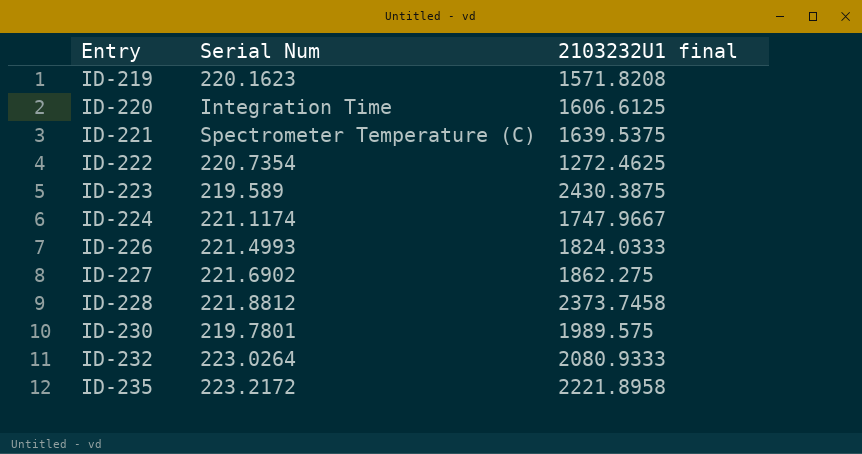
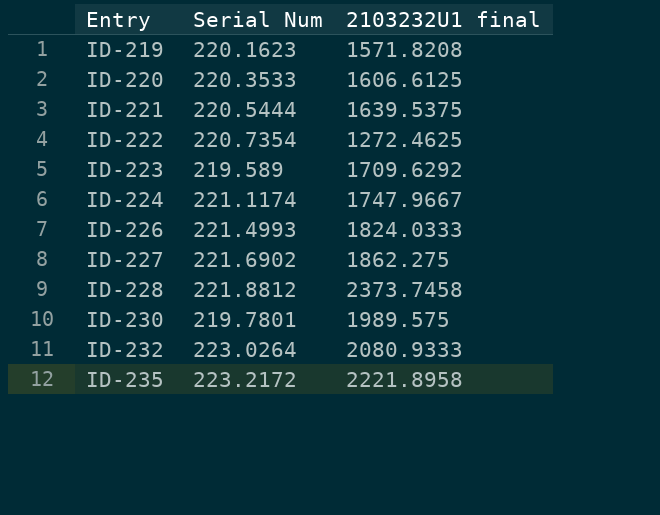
ID-220 | Serial Num: Integration Time -> 220.3533
ID-221 | Serial Num: Spectrometer Temperature (C) -> 220.5444
ID-223 | 2103232U1 final: 2430.3875 -> 1709.6292

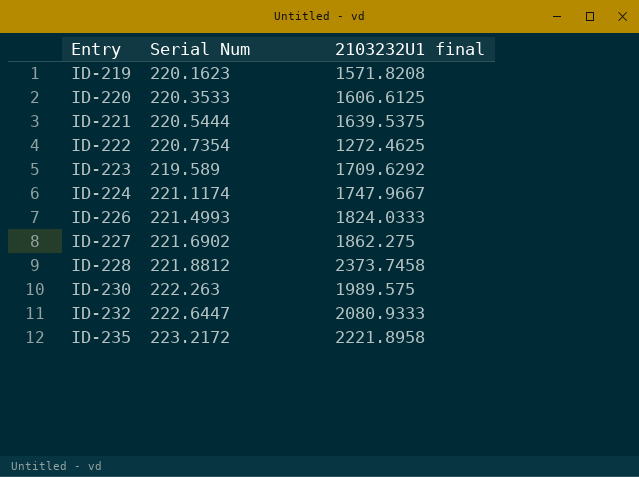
ID-230 | Serial Num: 219.7801 -> 222.263
ID-232 | Serial Num: 223.0264 -> 222.6447

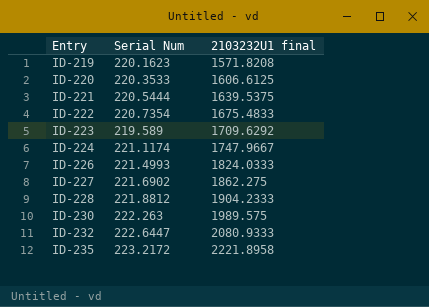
ID-222 | 2103232U1 final: 1272.4625 -> 1675.4833
ID-228 | 2103232U1 final: 2373.7458 -> 1904.2333

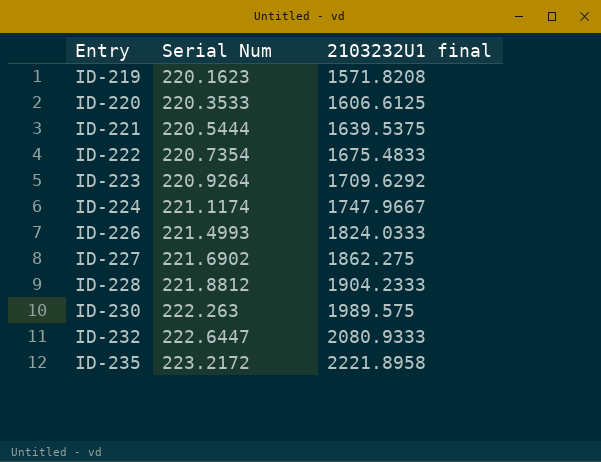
ID-223 | Serial Num: 219.589 -> 220.9264

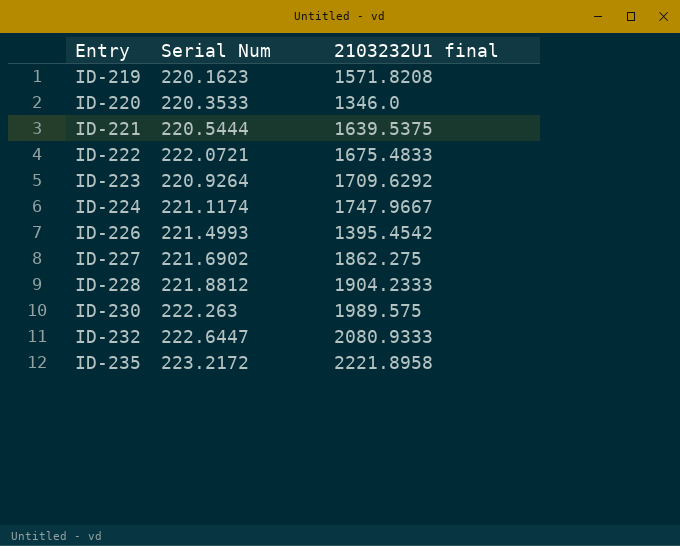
ID-220 | 2103232U1 final: 1606.6125 -> 1346.0
ID-222 | Serial Num: 220.7354 -> 222.0721
ID-226 | 2103232U1 final: 1824.0333 -> 1395.4542

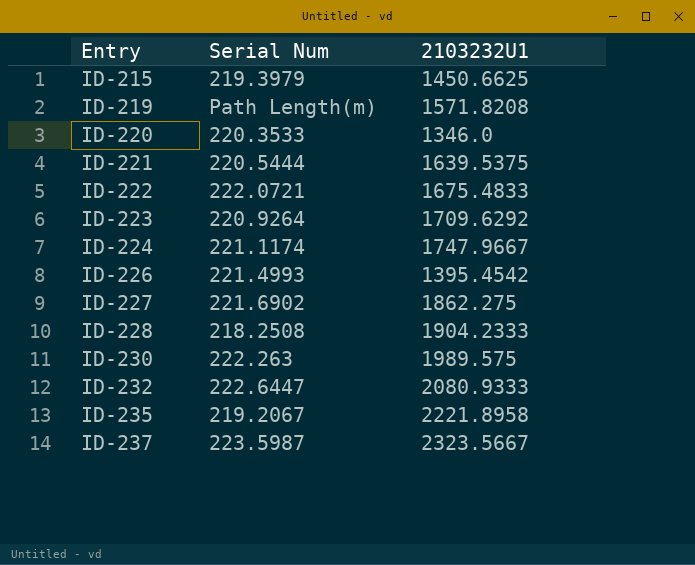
column name: 2103232U1 final -> 2103232U1
row ID-215: none -> 219.3979 | 1450.6625
ID-219 | Serial Num: 220.1623 -> Path Length(m)
ID-228 | Serial Num: 221.8812 -> 218.2508
ID-235 | Serial Num: 223.2172 -> 219.2067
row ID-237: none -> 223.5987 | 2323.5667

